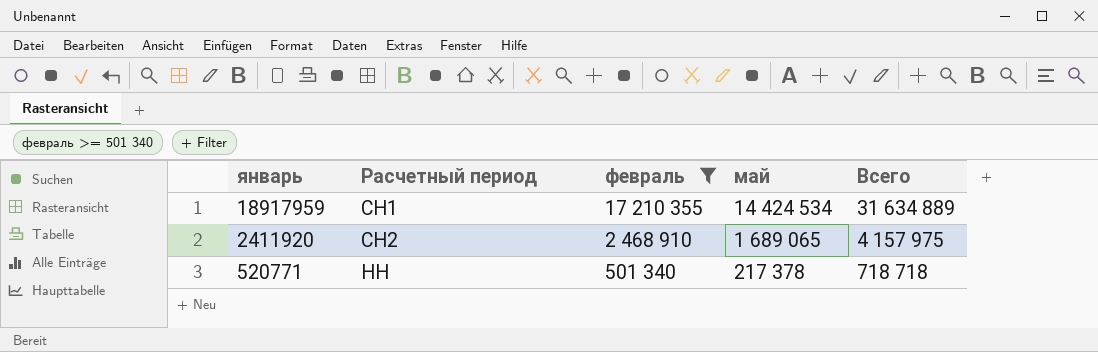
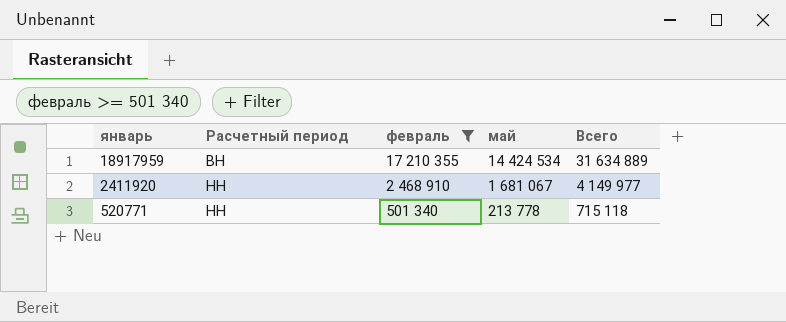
18917959 | Расчетный период: СН1 -> ВН
2411920 | Расчетный период: СН2 -> НН
2411920 | май: 1 689 065 -> 1 681 067
2411920 | Всего: 4 157 975 -> 4 149 977
520771 | май: 217 378 -> 213 778
520771 | Всего: 718 718 -> 715 118

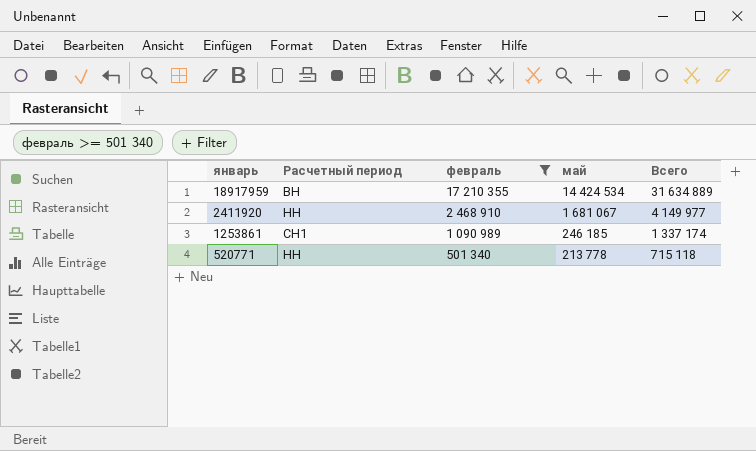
row 1253861: none -> СН1 | 1 090 989 | 246 185 | 1 337 174

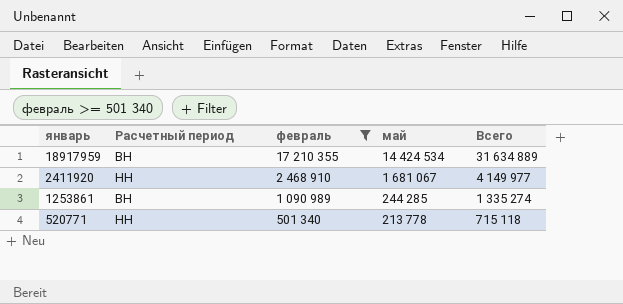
1253861 | Расчетный период: СН1 -> ВН
1253861 | май: 246 185 -> 244 285
1253861 | Всего: 1 337 174 -> 1 335 274

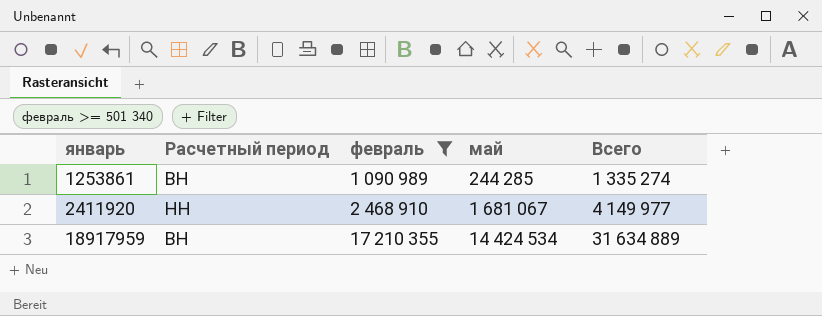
row order: январь descending -> январь ascending
row 520771: НН | 501 340 | 213 778 | 715 118 -> none

